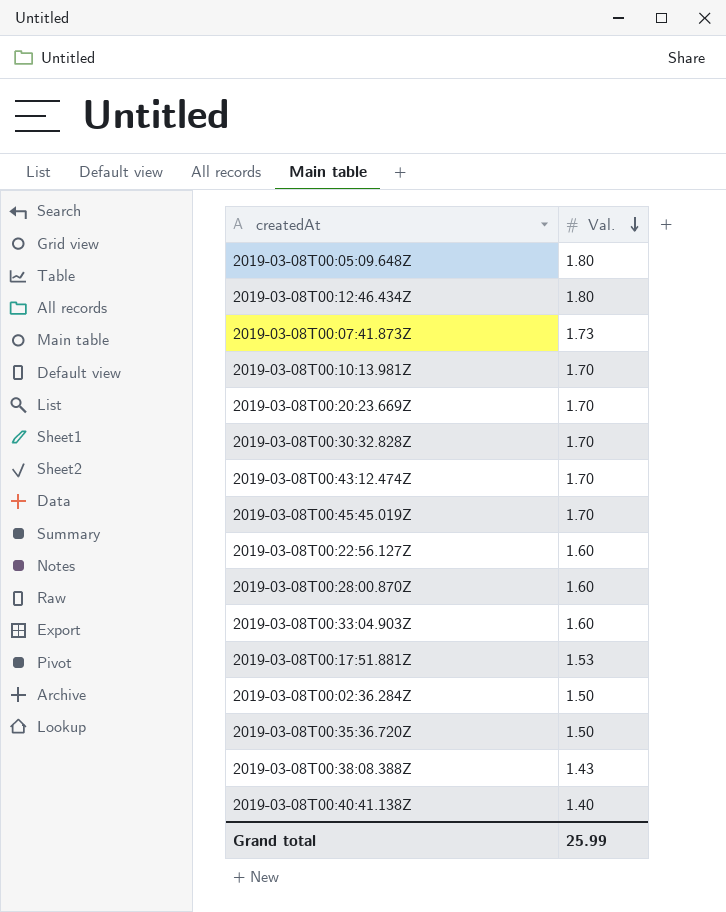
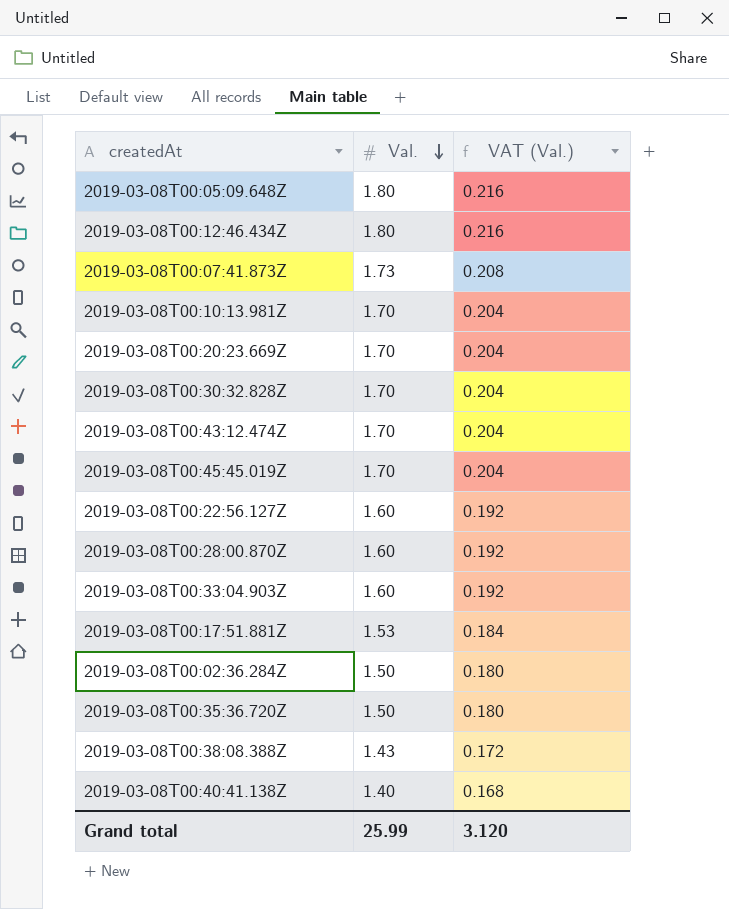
column VAT (Val.) | formula: none -> [Val.] * 0.12

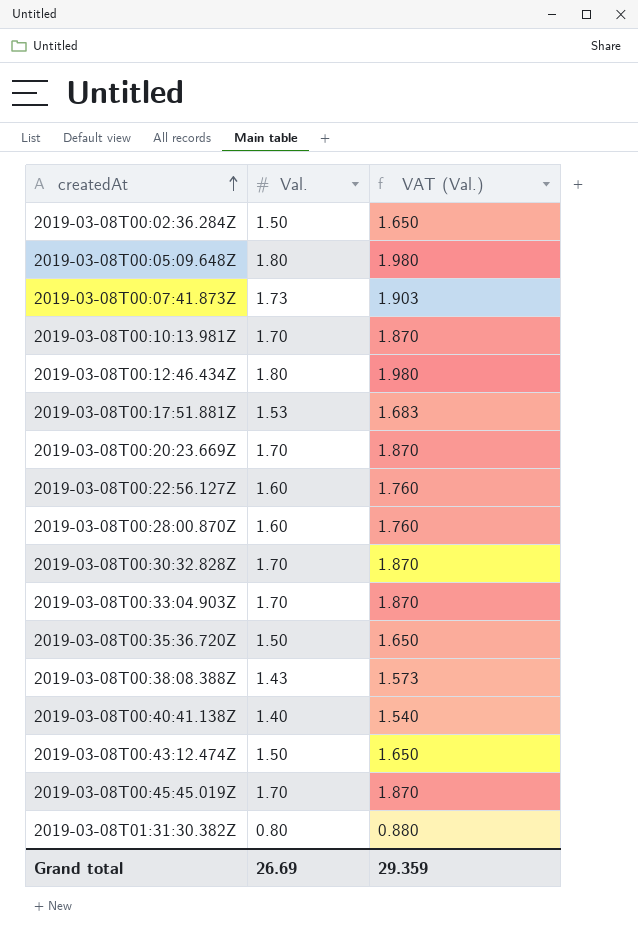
row order: Val. descending -> createdAt ascending
column VAT (Val.) | formula: [Val.] * 0.12 -> [Val.] * 1.1
2019-03-08T00:33:04.903Z | Val.: 1.60 -> 1.70
2019-03-08T00:43:12.474Z | Val.: 1.70 -> 1.50
row 2019-03-08T01:31:30.382Z: none -> 0.80 | 0.880
Grand total | Val.: 25.99 -> 26.69
Grand total | VAT (Val.): 3.120 -> 29.359

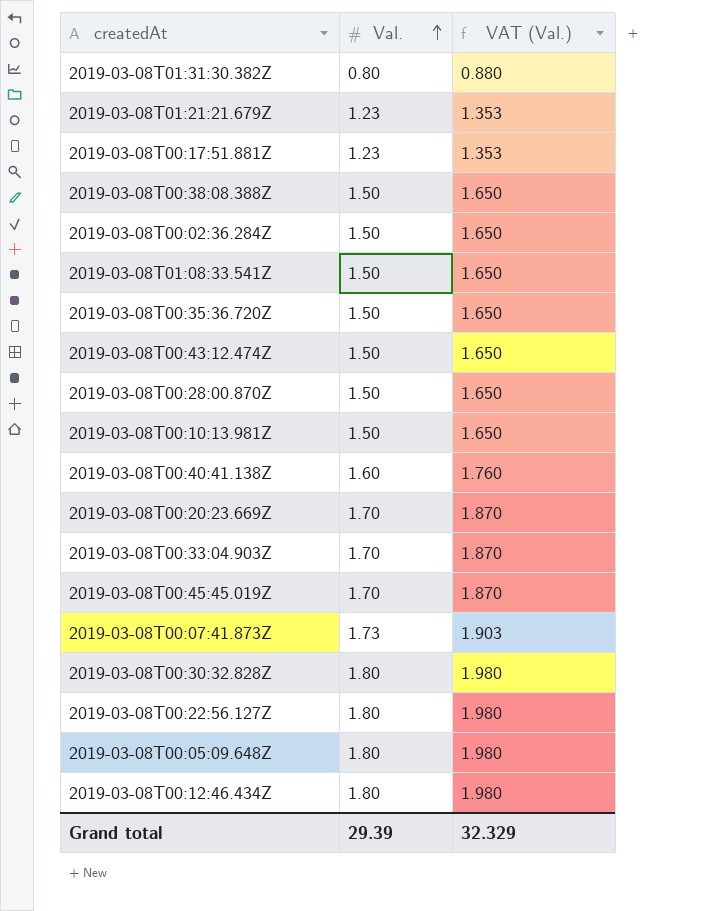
row order: createdAt ascending -> Val. ascending
row 2019-03-08T01:21:21.679Z: none -> 1.23 | 1.353
2019-03-08T00:17:51.881Z | Val.: 1.53 -> 1.23
2019-03-08T00:17:51.881Z | VAT (Val.): 1.683 -> 1.353
2019-03-08T00:38:08.388Z | Val.: 1.43 -> 1.50
2019-03-08T00:38:08.388Z | VAT (Val.): 1.573 -> 1.650
row 2019-03-08T01:08:33.541Z: none -> 1.50 | 1.650
2019-03-08T00:28:00.870Z | Val.: 1.60 -> 1.50
2019-03-08T00:28:00.870Z | VAT (Val.): 1.760 -> 1.650
2019-03-08T00:10:13.981Z | Val.: 1.70 -> 1.50
2019-03-08T00:10:13.981Z | VAT (Val.): 1.870 -> 1.650
2019-03-08T00:40:41.138Z | Val.: 1.40 -> 1.60
2019-03-08T00:40:41.138Z | VAT (Val.): 1.540 -> 1.760
2019-03-08T00:30:32.828Z | Val.: 1.70 -> 1.80
2019-03-08T00:30:32.828Z | VAT (Val.): 1.870 -> 1.980
2019-03-08T00:22:56.127Z | Val.: 1.60 -> 1.80
2019-03-08T00:22:56.127Z | VAT (Val.): 1.760 -> 1.980
Grand total | Val.: 26.69 -> 29.39
Grand total | VAT (Val.): 29.359 -> 32.329

